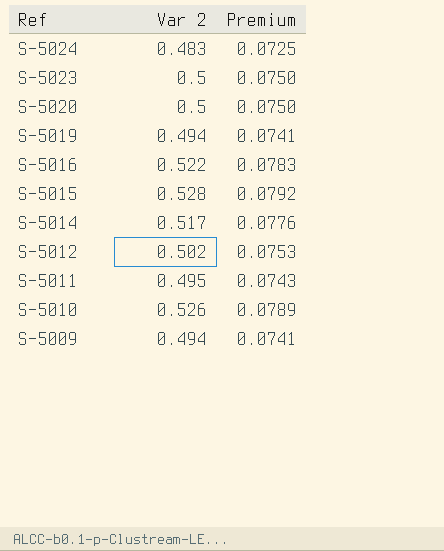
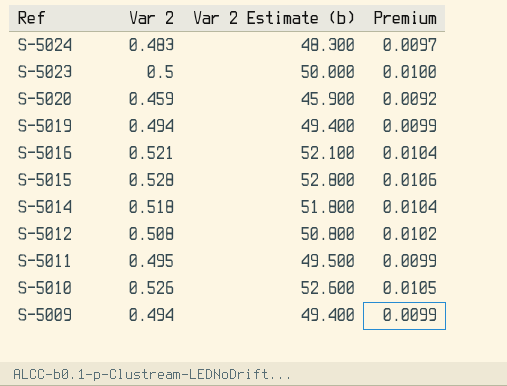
column Var 2 Estimate (b) | formula: none -> [Var 2] * 100
column Premium | formula: [Var 2] * 0.15 -> [Var 2] * 0.02
S-5020 | Var 2: 0.5 -> 0.459
S-5016 | Var 2: 0.522 -> 0.521
S-5014 | Var 2: 0.517 -> 0.518
S-5012 | Var 2: 0.502 -> 0.508

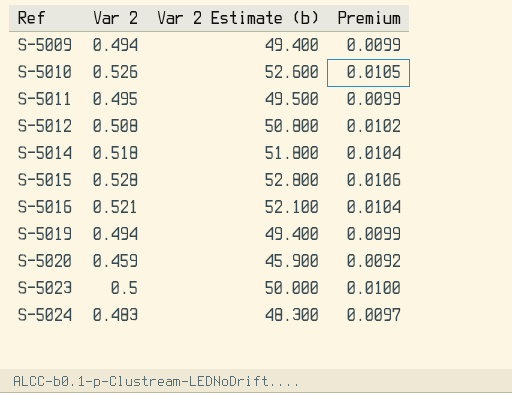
row order: Ref descending -> Ref ascending

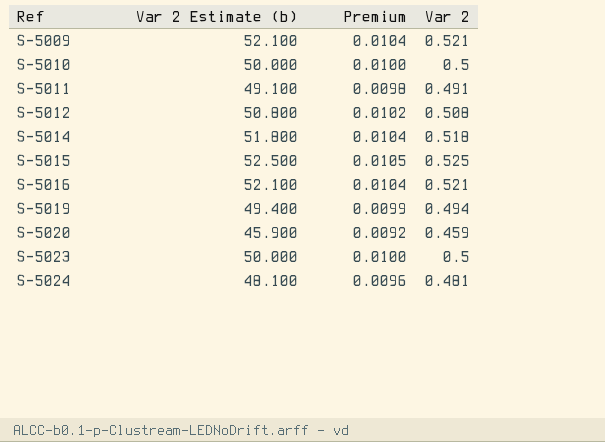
column Var 2 | position: 2 -> 4
S-5009 | Var 2 Estimate (b): 49.400 -> 52.100
S-5009 | Premium: 0.0099 -> 0.0104
S-5009 | Var 2: 0.494 -> 0.521
S-5010 | Var 2 Estimate (b): 52.600 -> 50.000
S-5010 | Premium: 0.0105 -> 0.0100
S-5010 | Var 2: 0.526 -> 0.5
S-5011 | Var 2 Estimate (b): 49.500 -> 49.100
S-5011 | Premium: 0.0099 -> 0.0098
S-5011 | Var 2: 0.495 -> 0.491
S-5015 | Var 2 Estimate (b): 52.800 -> 52.500
S-5015 | Premium: 0.0106 -> 0.0105
S-5015 | Var 2: 0.528 -> 0.525
S-5024 | Var 2 Estimate (b): 48.300 -> 48.100
S-5024 | Premium: 0.0097 -> 0.0096
S-5024 | Var 2: 0.483 -> 0.481

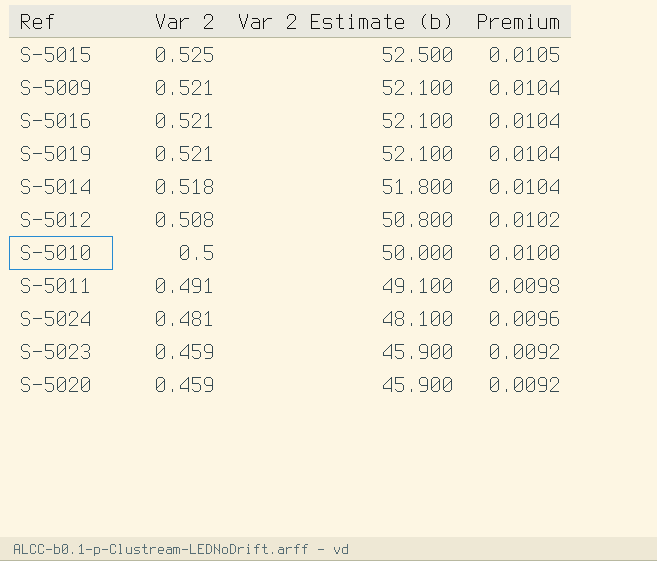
row order: Ref ascending -> Var 2 descending
column Var 2 | position: 4 -> 2
S-5019 | Var 2: 0.494 -> 0.521
S-5019 | Var 2 Estimate (b): 49.400 -> 52.100
S-5019 | Premium: 0.0099 -> 0.0104
S-5023 | Var 2: 0.5 -> 0.459
S-5023 | Var 2 Estimate (b): 50.000 -> 45.900
S-5023 | Premium: 0.0100 -> 0.0092

